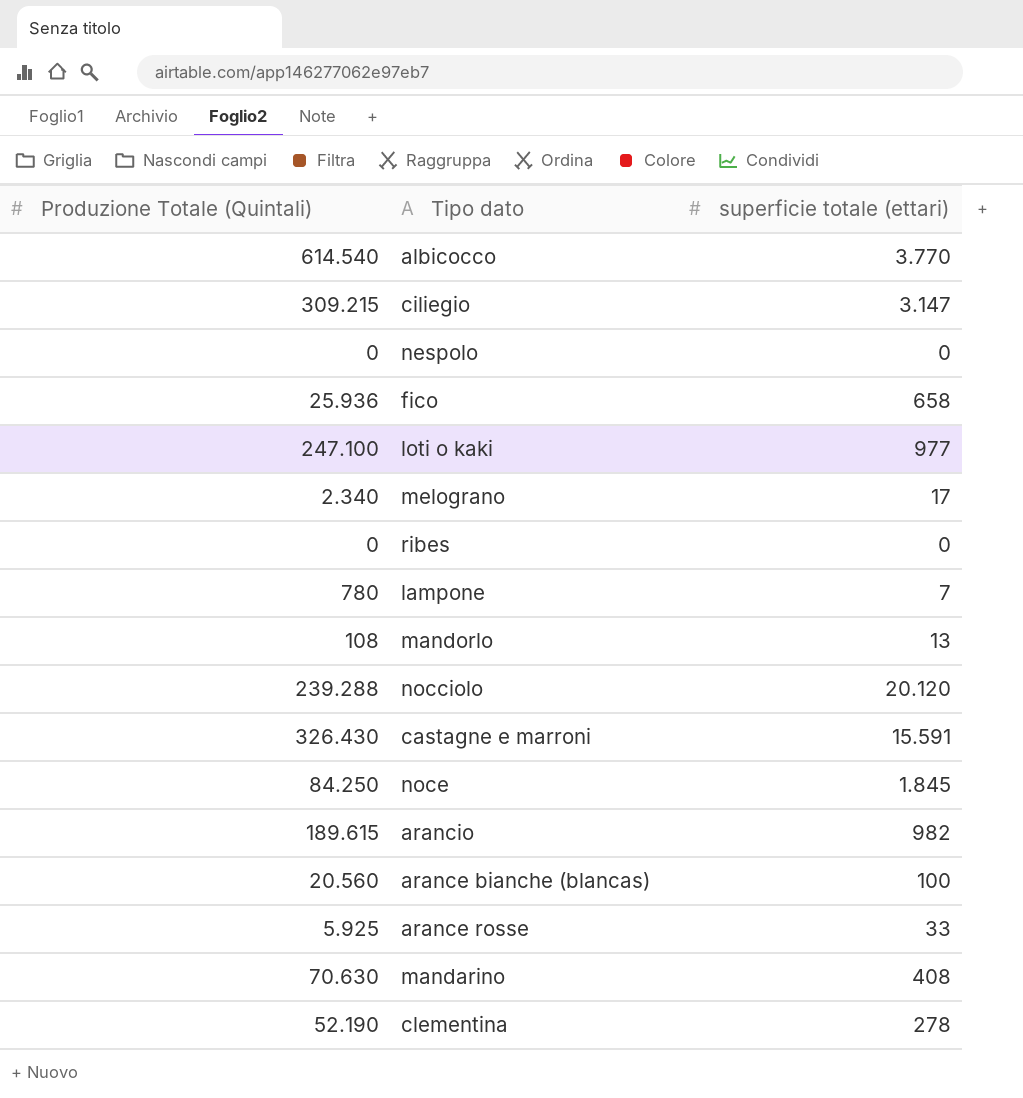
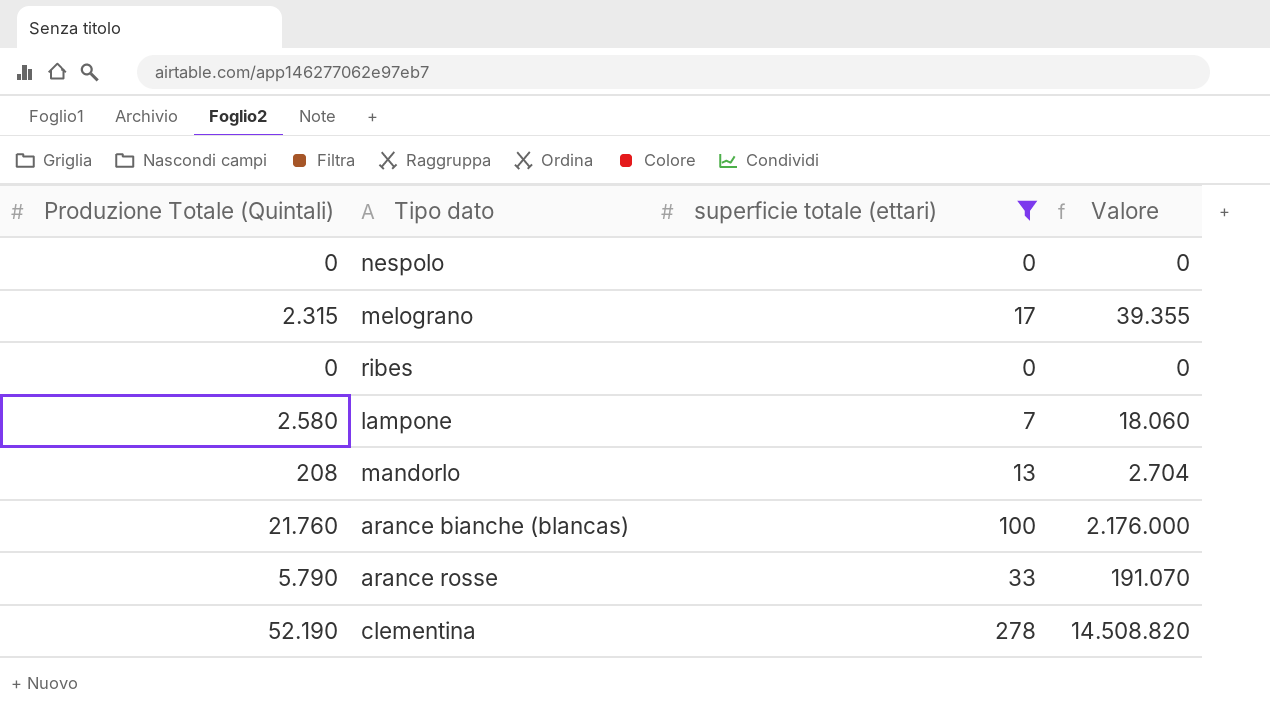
filter: none -> superficie totale (ettari) <= 278
column Valore | formula: none -> [Produzione Totale (Quintali)] * [superficie totale (ettari)]
melograno | Produzione Totale (Quintali): 2.340 -> 2.315
lampone | Produzione Totale (Quintali): 780 -> 2.580
mandorlo | Produzione Totale (Quintali): 108 -> 208
arance bianche (blancas) | Produzione Totale (Quintali): 20.560 -> 21.760
arance rosse | Produzione Totale (Quintali): 5.925 -> 5.790

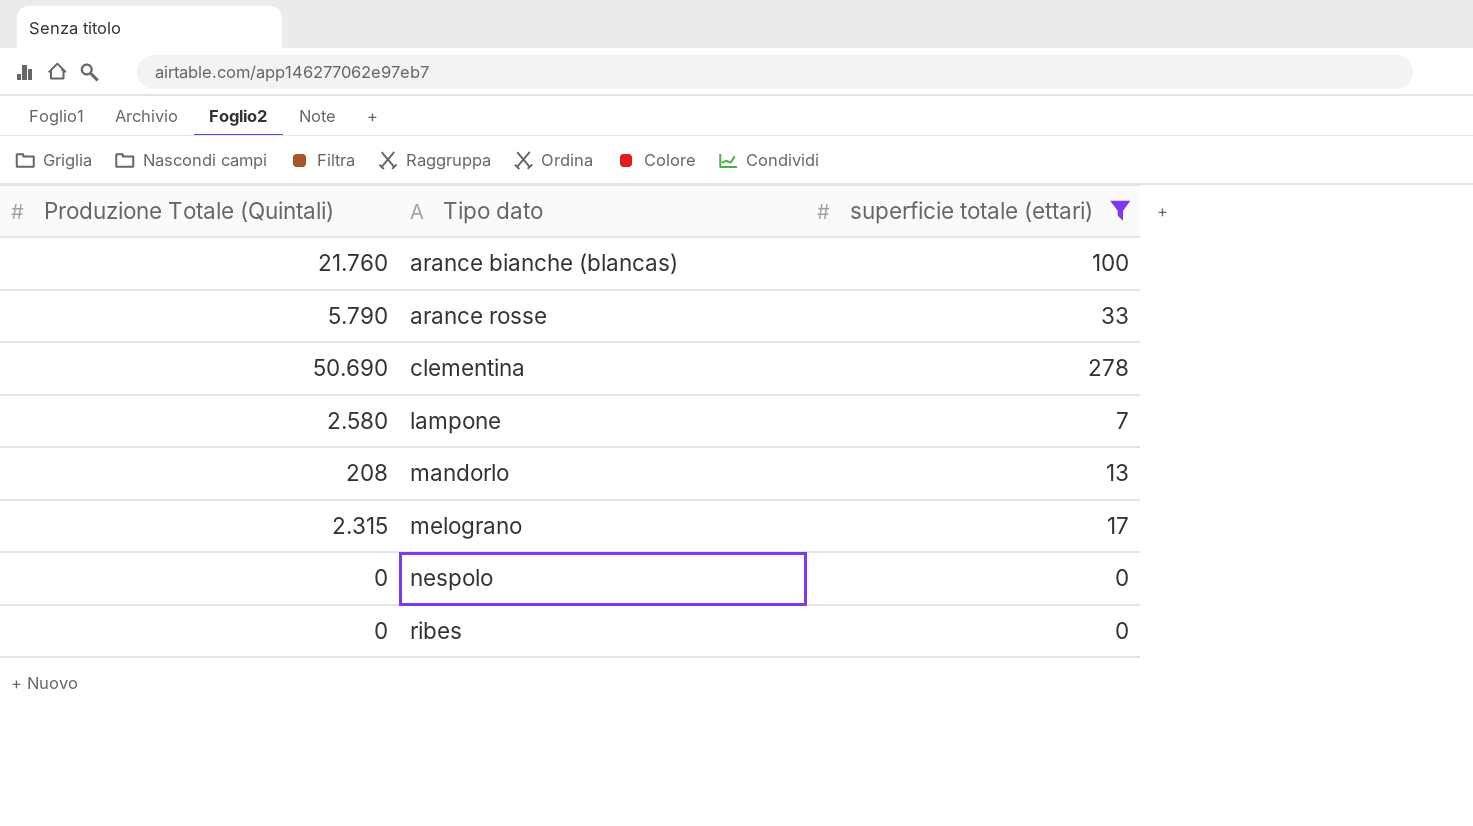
row order: none -> Tipo dato ascending
column Valore | formula: [Produzione Totale (Quintali)] * [superficie totale (ettari)] -> none
clementina | Produzione Totale (Quintali): 52.190 -> 50.690

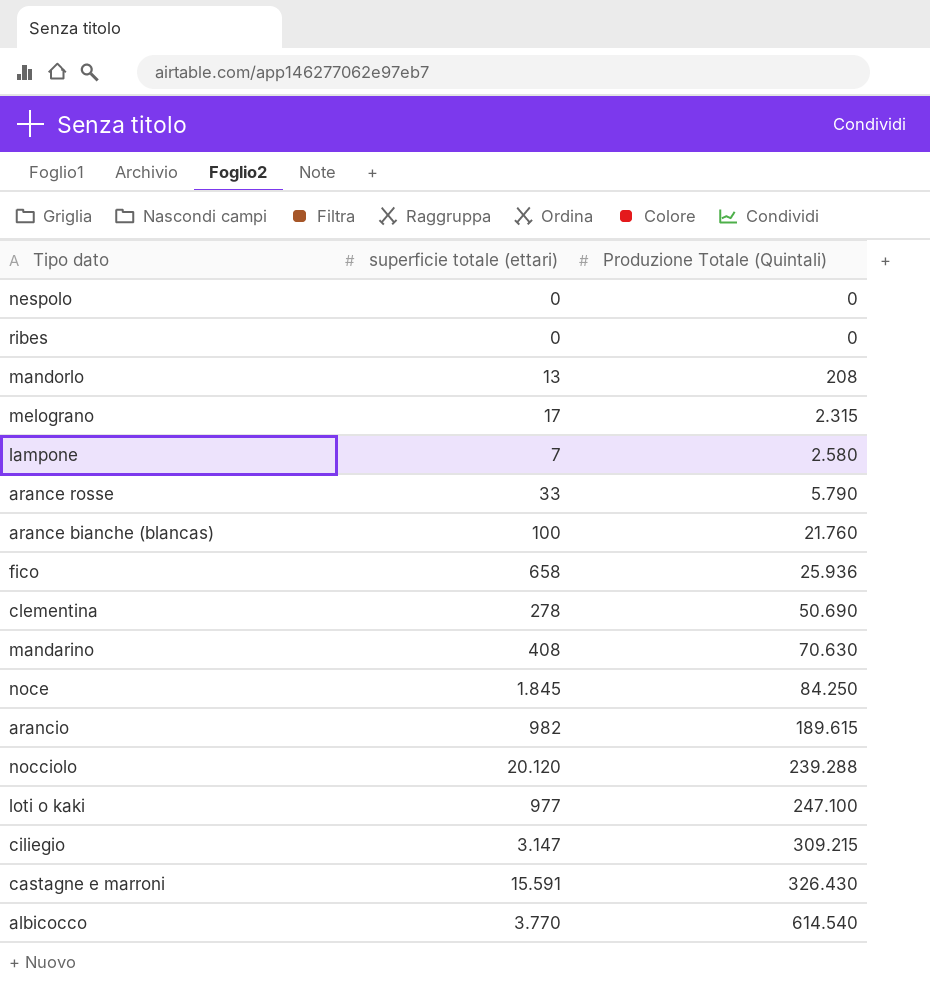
filter: superficie totale (ettari) <= 278 -> none
row order: Tipo dato ascending -> Produzione Totale (Quintali) ascending
column Produzione Totale (Quintali) | position: 1 -> 3

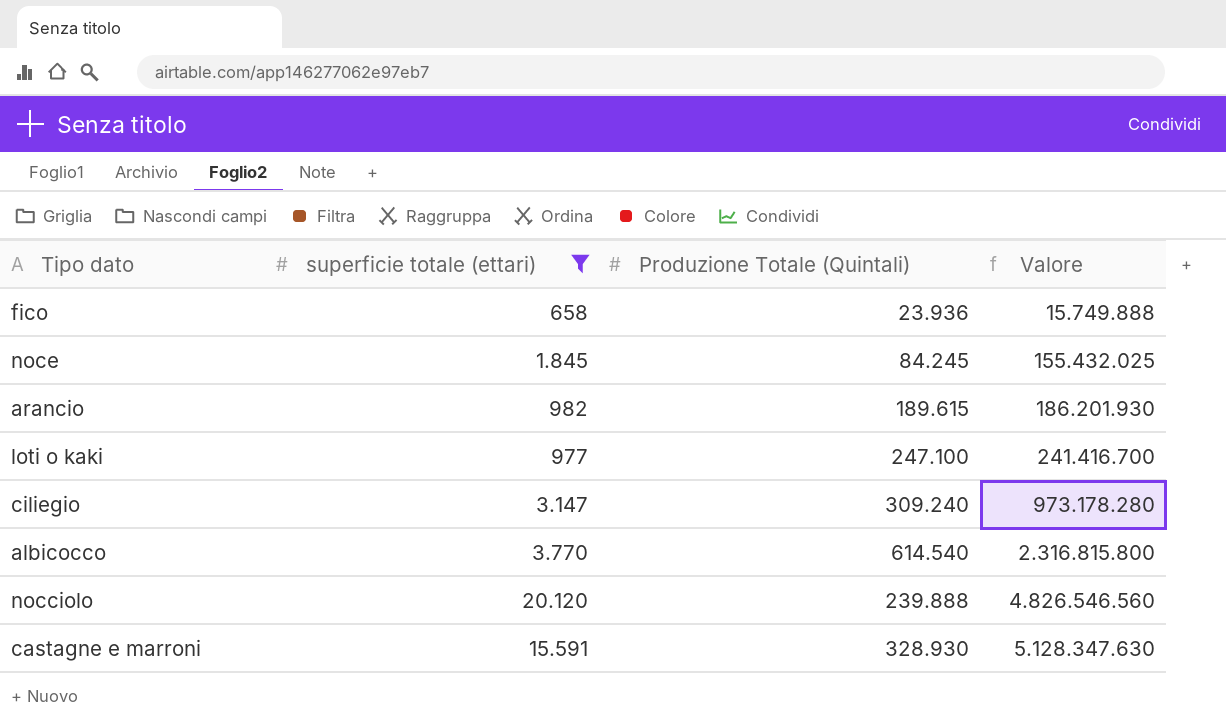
filter: none -> superficie totale (ettari) >= 658
row order: Produzione Totale (Quintali) ascending -> Valore ascending
column Valore | formula: none -> [superficie totale (ettari)] * [Produzione Totale (Quintali)]
fico | Produzione Totale (Quintali): 25.936 -> 23.936
noce | Produzione Totale (Quintali): 84.250 -> 84.245
ciliegio | Produzione Totale (Quintali): 309.215 -> 309.240
nocciolo | Produzione Totale (Quintali): 239.288 -> 239.888
castagne e marroni | Produzione Totale (Quintali): 326.430 -> 328.930

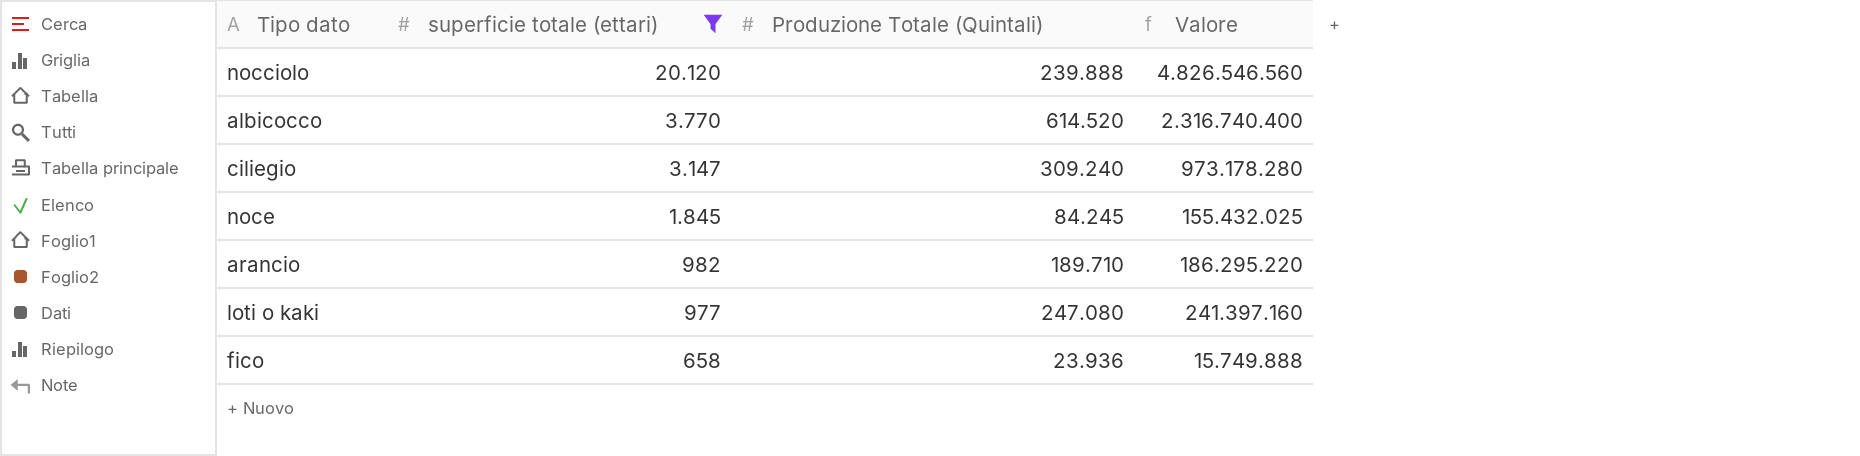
row order: Valore ascending -> superficie totale (ettari) descending
row castagne e marroni: 15.591 | 328.930 | 5.128.347.630 -> none
albicocco | Produzione Totale (Quintali): 614.540 -> 614.520
albicocco | Valore: 2.316.815.800 -> 2.316.740.400
arancio | Produzione Totale (Quintali): 189.615 -> 189.710
arancio | Valore: 186.201.930 -> 186.295.220
loti o kaki | Produzione Totale (Quintali): 247.100 -> 247.080
loti o kaki | Valore: 241.416.700 -> 241.397.160

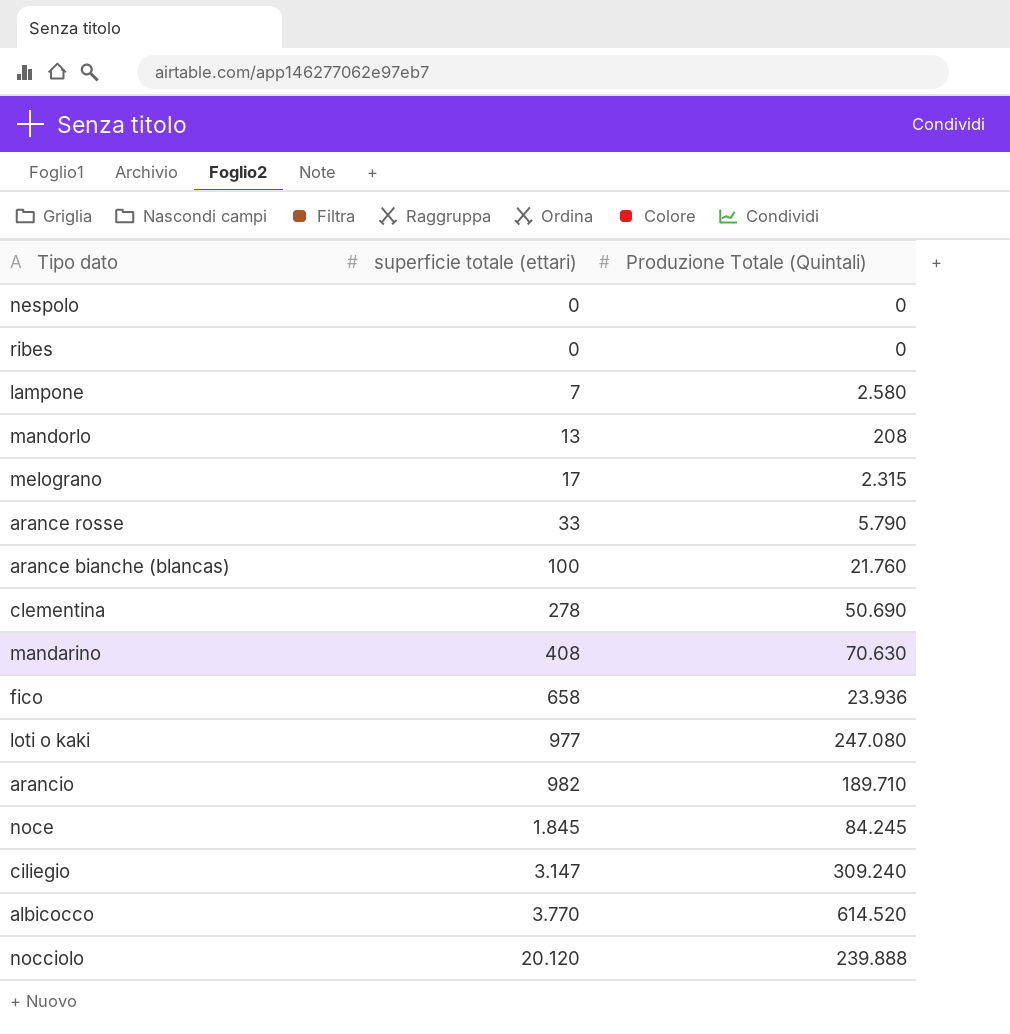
filter: superficie totale (ettari) >= 658 -> none
row order: superficie totale (ettari) descending -> superficie totale (ettari) ascending
column Valore | formula: [superficie totale (ettari)] * [Produzione Totale (Quintali)] -> none

